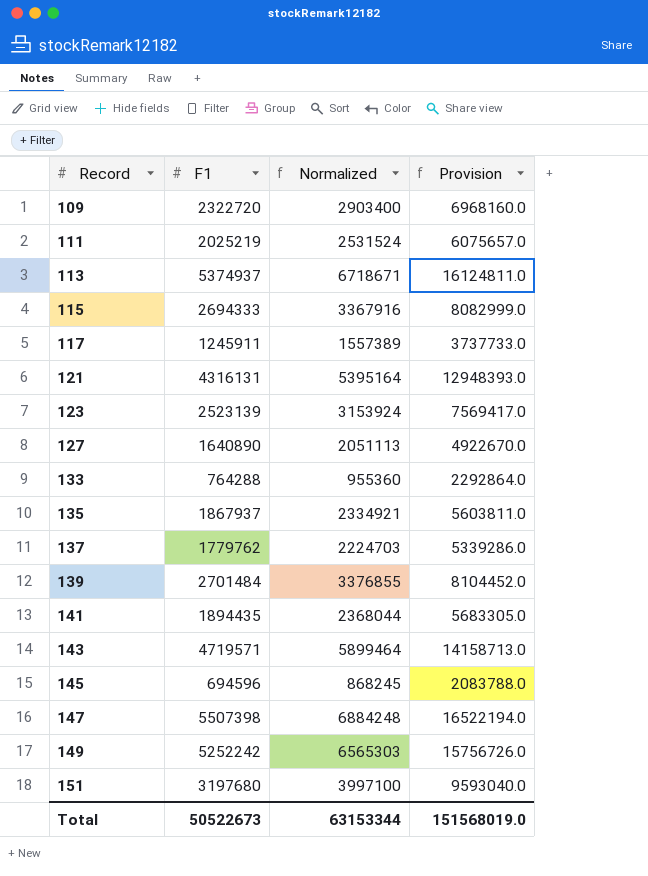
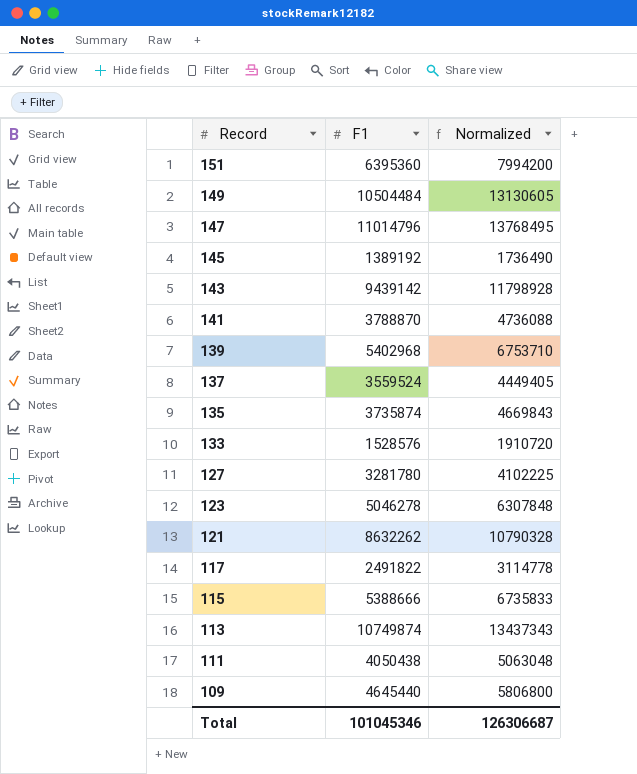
row order: Record ascending -> Record descending
column Provision | formula: [F1] * 3 -> none
151 | F1: 3197680 -> 6395360
151 | Normalized: 3997100 -> 7994200
149 | F1: 5252242 -> 10504484
149 | Normalized: 6565303 -> 13130605
147 | F1: 5507398 -> 11014796
147 | Normalized: 6884248 -> 13768495
145 | F1: 694596 -> 1389192
145 | Normalized: 868245 -> 1736490
143 | F1: 4719571 -> 9439142
143 | Normalized: 5899464 -> 11798928
141 | F1: 1894435 -> 3788870
141 | Normalized: 2368044 -> 4736088
139 | F1: 2701484 -> 5402968
139 | Normalized: 3376855 -> 6753710
137 | F1: 1779762 -> 3559524
137 | Normalized: 2224703 -> 4449405
135 | F1: 1867937 -> 3735874
135 | Normalized: 2334921 -> 4669843
133 | F1: 764288 -> 1528576
133 | Normalized: 955360 -> 1910720
127 | F1: 1640890 -> 3281780
127 | Normalized: 2051113 -> 4102225
123 | F1: 2523139 -> 5046278
123 | Normalized: 3153924 -> 6307848
121 | F1: 4316131 -> 8632262
121 | Normalized: 5395164 -> 10790328
117 | F1: 1245911 -> 2491822
117 | Normalized: 1557389 -> 3114778
115 | F1: 2694333 -> 5388666
115 | Normalized: 3367916 -> 6735833
113 | F1: 5374937 -> 10749874
113 | Normalized: 6718671 -> 13437343
111 | F1: 2025219 -> 4050438
111 | Normalized: 2531524 -> 5063048
109 | F1: 2322720 -> 4645440
109 | Normalized: 2903400 -> 5806800
Total | F1: 50522673 -> 101045346
Total | Normalized: 63153344 -> 126306687

